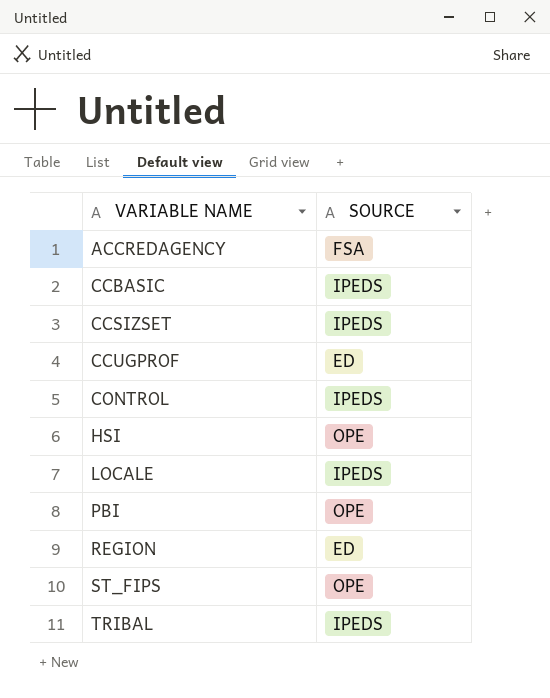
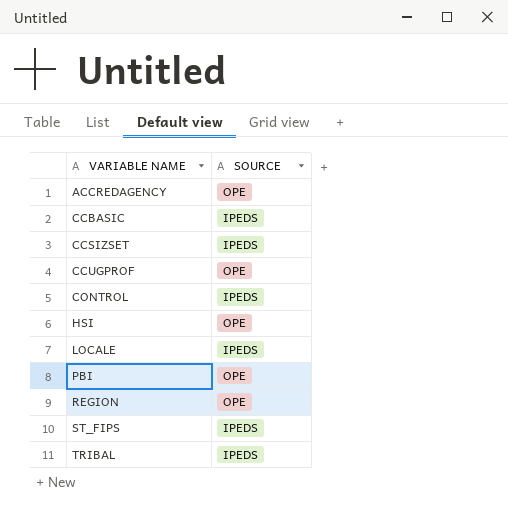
ACCREDAGENCY | SOURCE: FSA -> OPE
CCUGPROF | SOURCE: ED -> OPE
REGION | SOURCE: ED -> OPE
ST_FIPS | SOURCE: OPE -> IPEDS

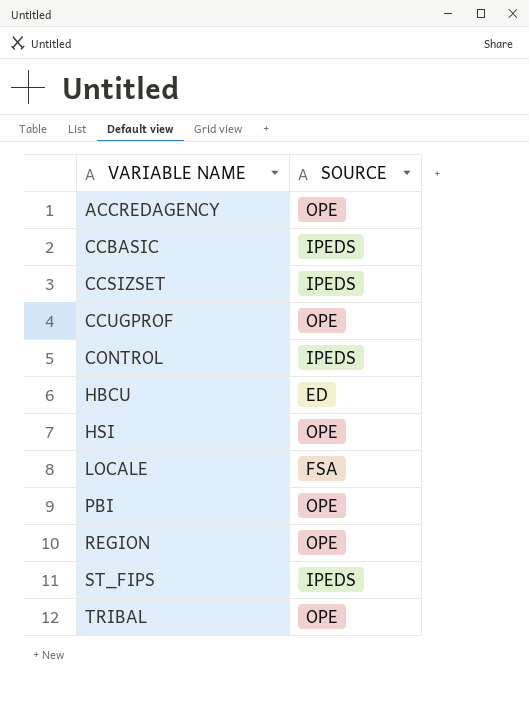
row HBCU: none -> ED
LOCALE | SOURCE: IPEDS -> FSA
TRIBAL | SOURCE: IPEDS -> OPE

